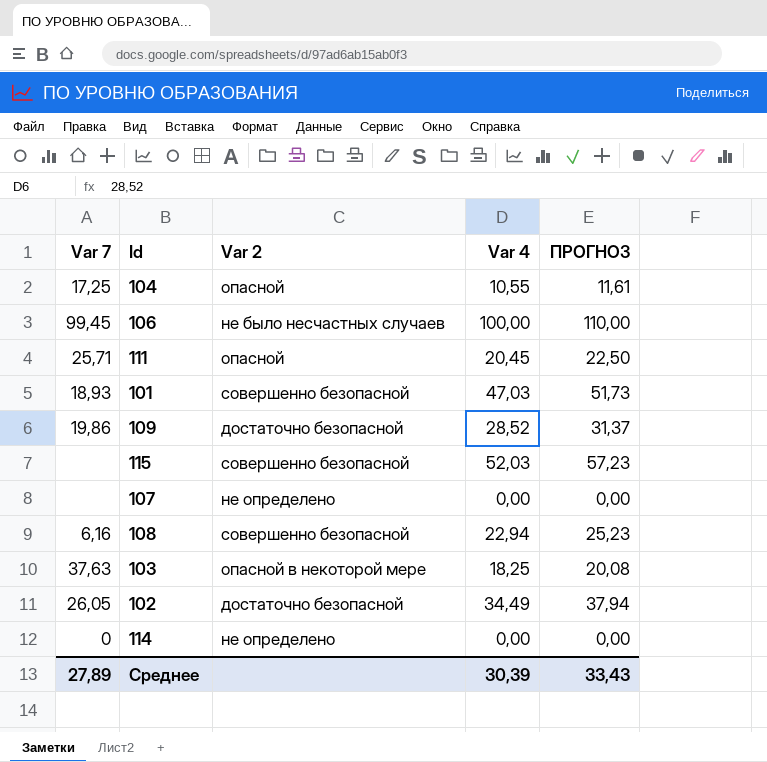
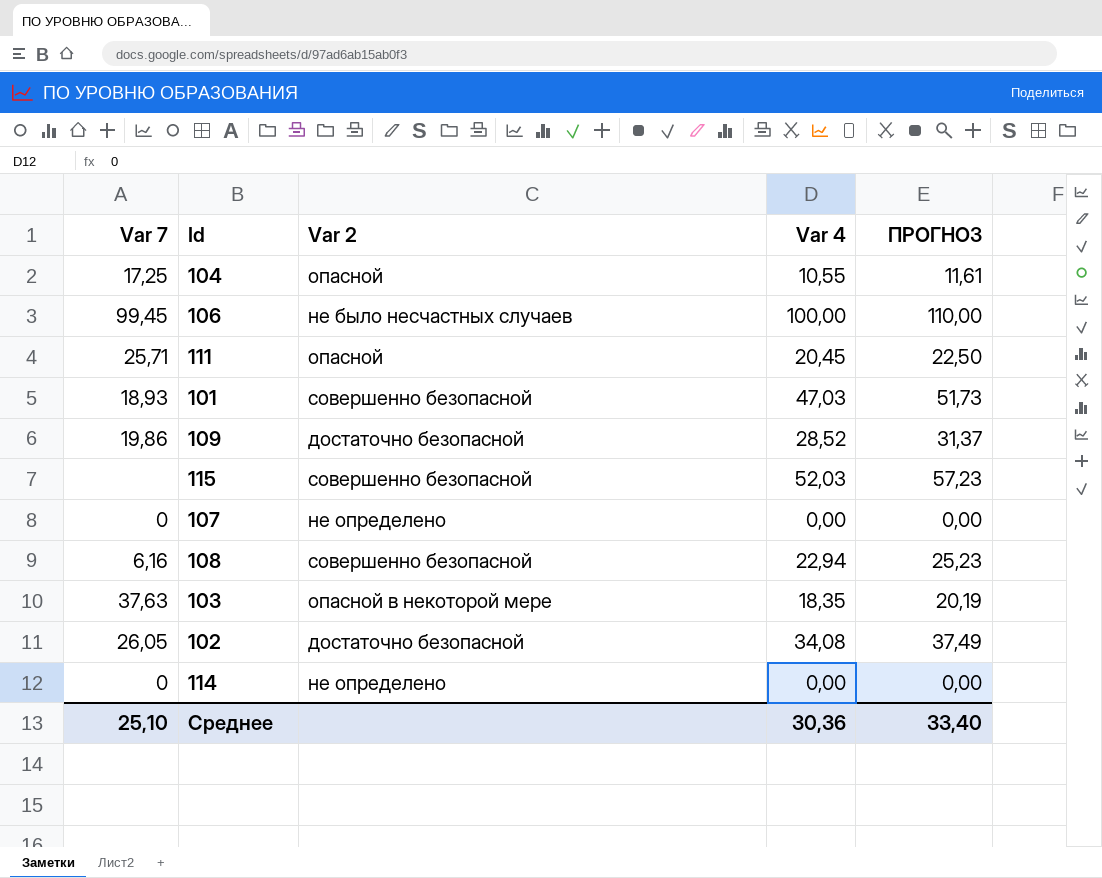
107 | Var 7: none -> 0
103 | Var 4: 18,25 -> 18,35
103 | ПРОГНОЗ: 20,08 -> 20,19
102 | Var 4: 34,49 -> 34,08
102 | ПРОГНОЗ: 37,94 -> 37,49
Среднее | Var 7: 27,89 -> 25,10
Среднее | Var 4: 30,39 -> 30,36
Среднее | ПРОГНОЗ: 33,43 -> 33,40

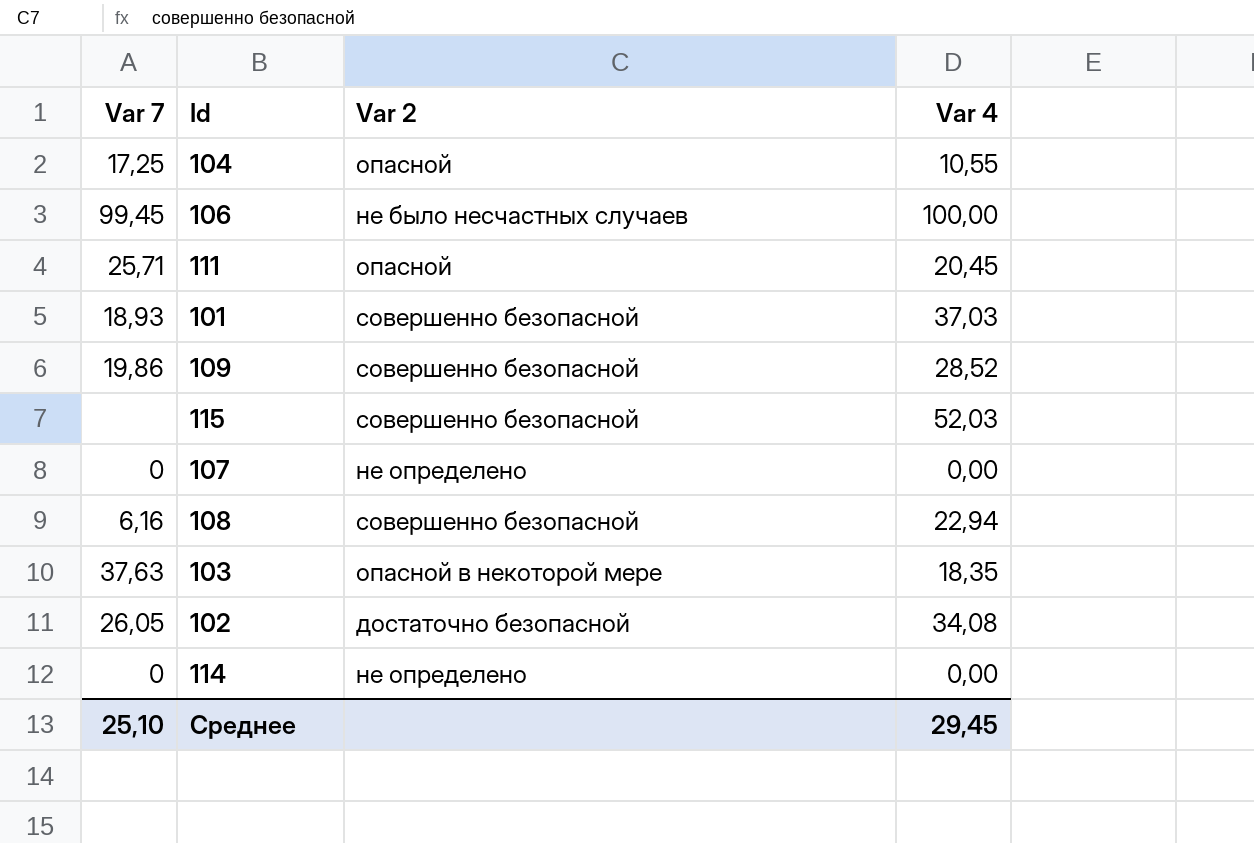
column ПРОГНОЗ | formula: [Var 4] * 1,1 -> none
101 | Var 4: 47,03 -> 37,03
109 | Var 2: достаточно безопасной -> совершенно безопасной
Среднее | Var 4: 30,36 -> 29,45

